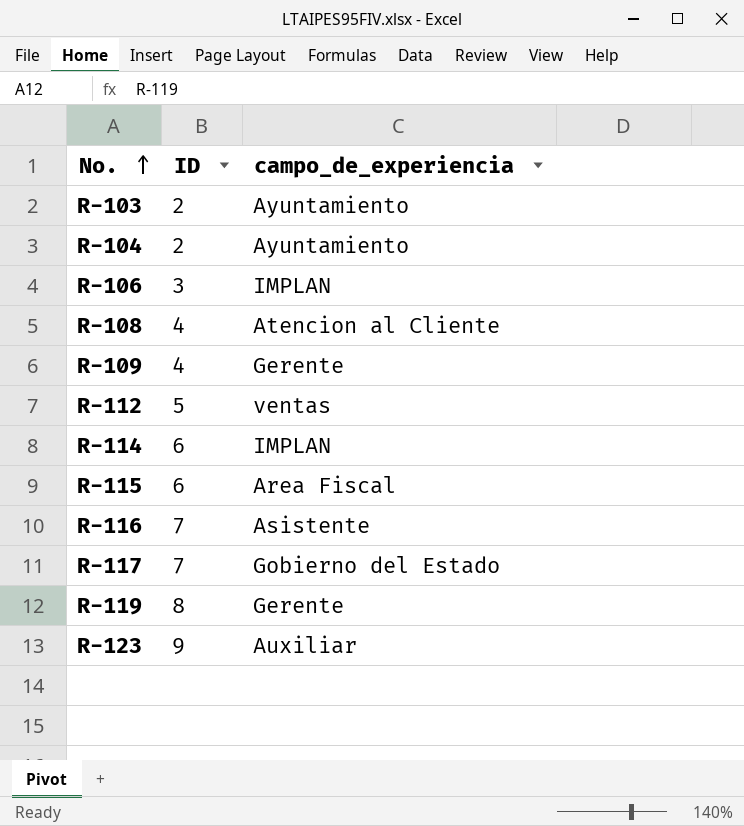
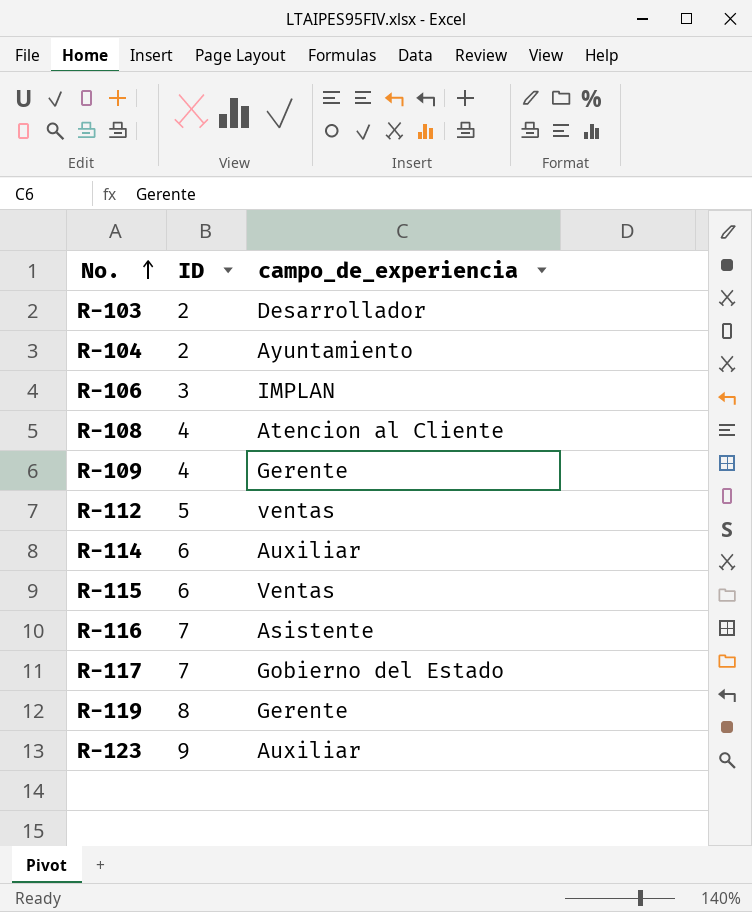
R-103 | campo_de_experiencia: Ayuntamiento -> Desarrollador
R-114 | campo_de_experiencia: IMPLAN -> Auxiliar
R-115 | campo_de_experiencia: Area Fiscal -> Ventas

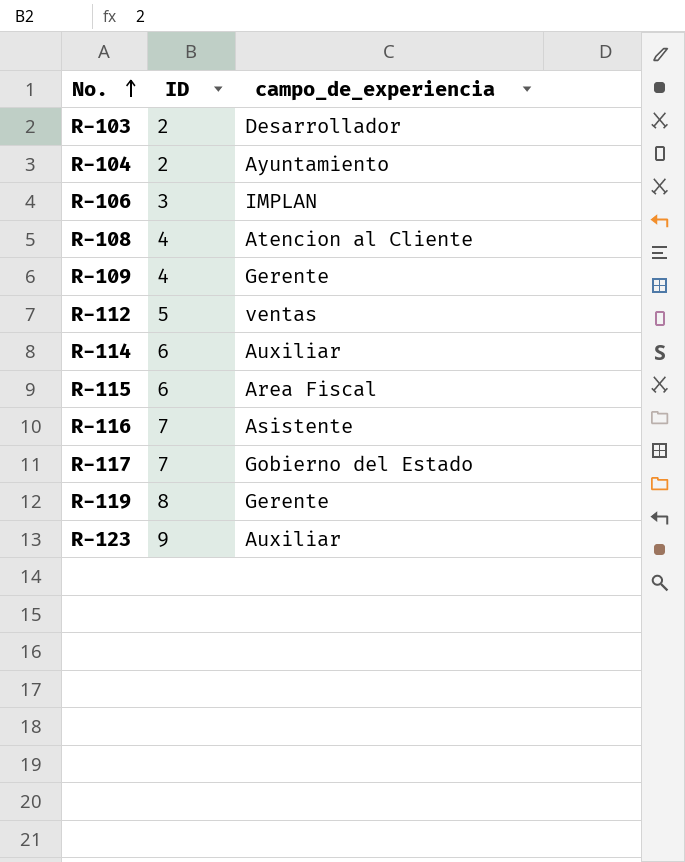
R-115 | campo_de_experiencia: Ventas -> Area Fiscal

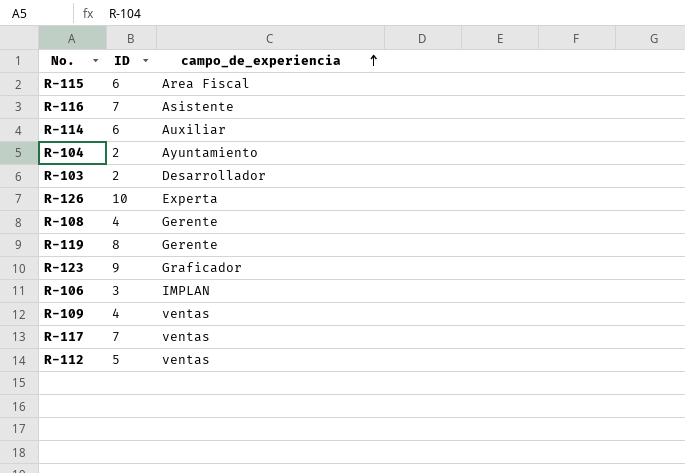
row order: No. ascending -> campo_de_experiencia ascending
row R-126: none -> 10 | Experta
R-108 | campo_de_experiencia: Atencion al Cliente -> Gerente
R-123 | campo_de_experiencia: Auxiliar -> Graficador
R-109 | campo_de_experiencia: Gerente -> ventas
R-117 | campo_de_experiencia: Gobierno del Estado -> ventas

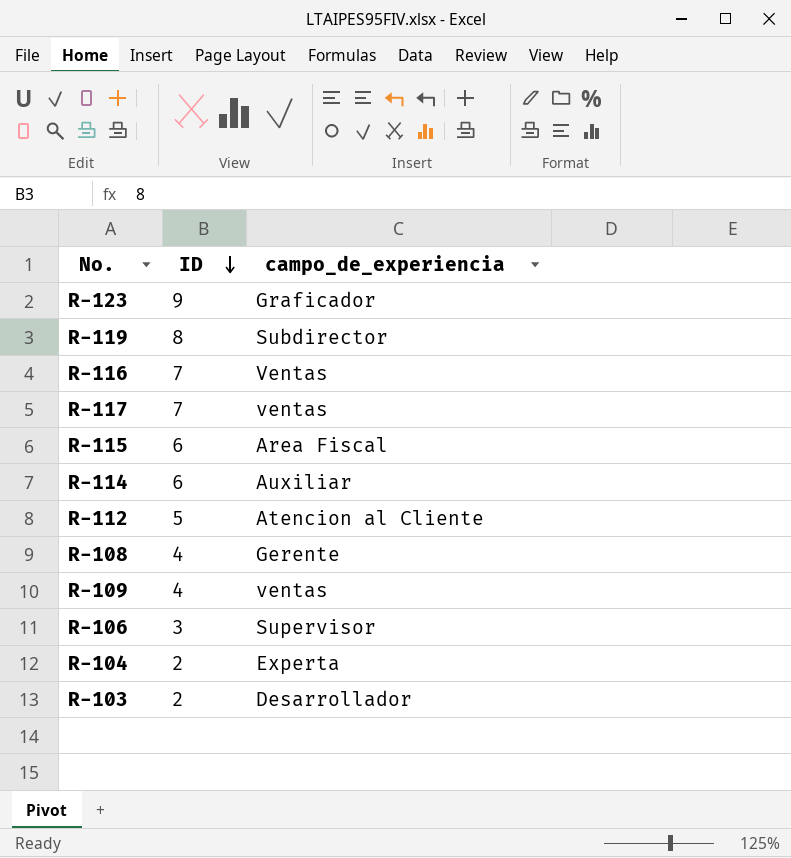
row order: campo_de_experiencia ascending -> ID descending
row R-126: 10 | Experta -> none
R-119 | campo_de_experiencia: Gerente -> Subdirector
R-116 | campo_de_experiencia: Asistente -> Ventas
R-112 | campo_de_experiencia: ventas -> Atencion al Cliente
R-106 | campo_de_experiencia: IMPLAN -> Supervisor
R-104 | campo_de_experiencia: Ayuntamiento -> Experta

